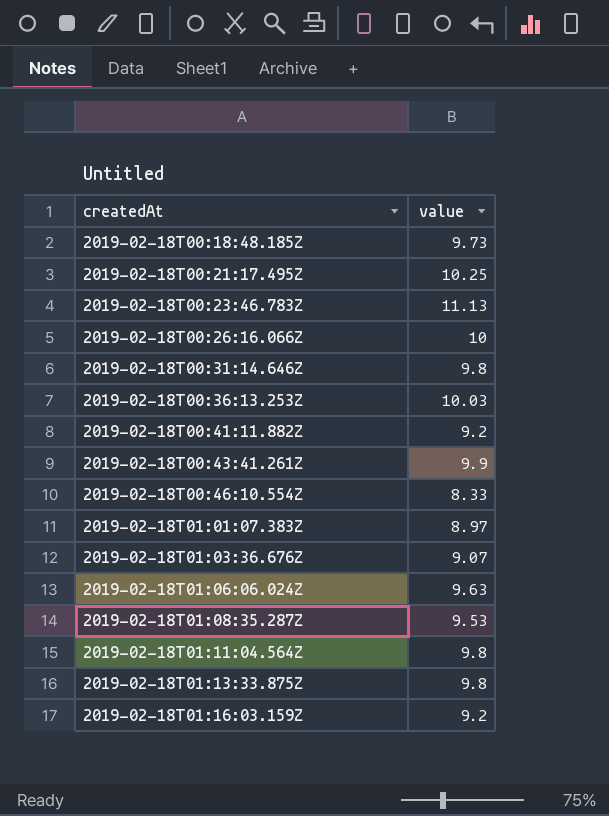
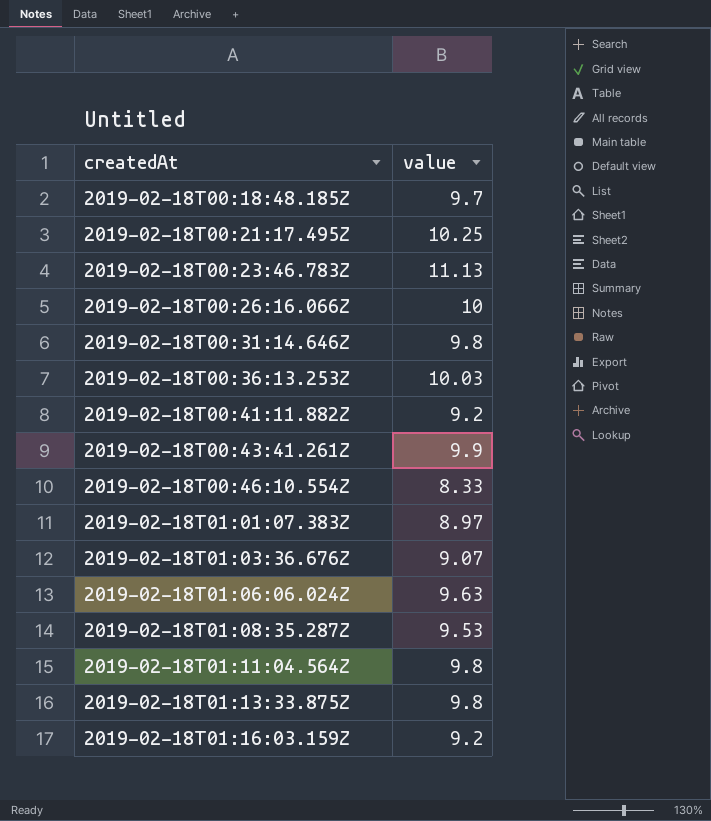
2019-02-18T00:18:48.185Z | value: 9.73 -> 9.7

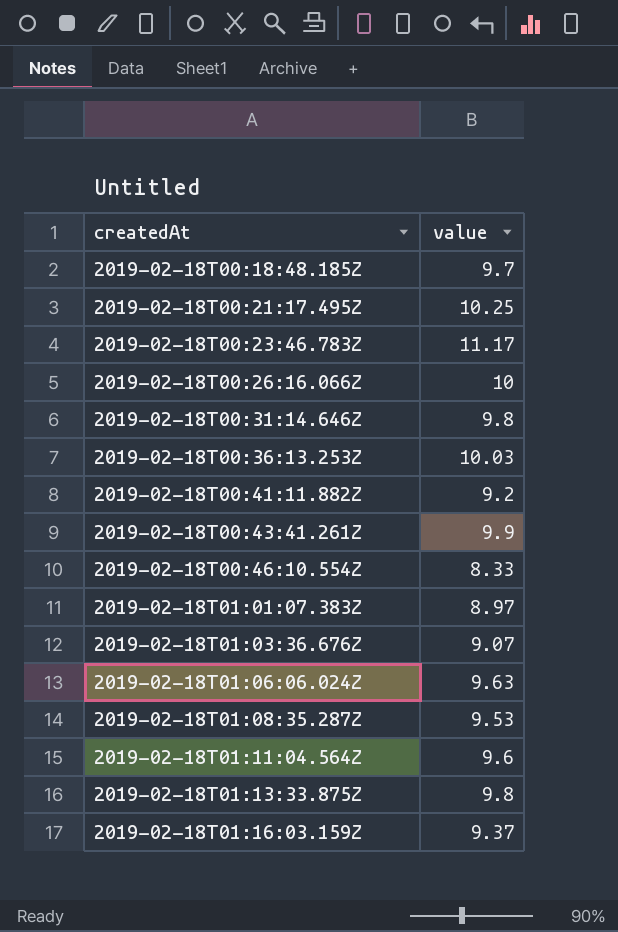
2019-02-18T00:23:46.783Z | value: 11.13 -> 11.17
2019-02-18T01:11:04.564Z | value: 9.8 -> 9.6
2019-02-18T01:16:03.159Z | value: 9.2 -> 9.37

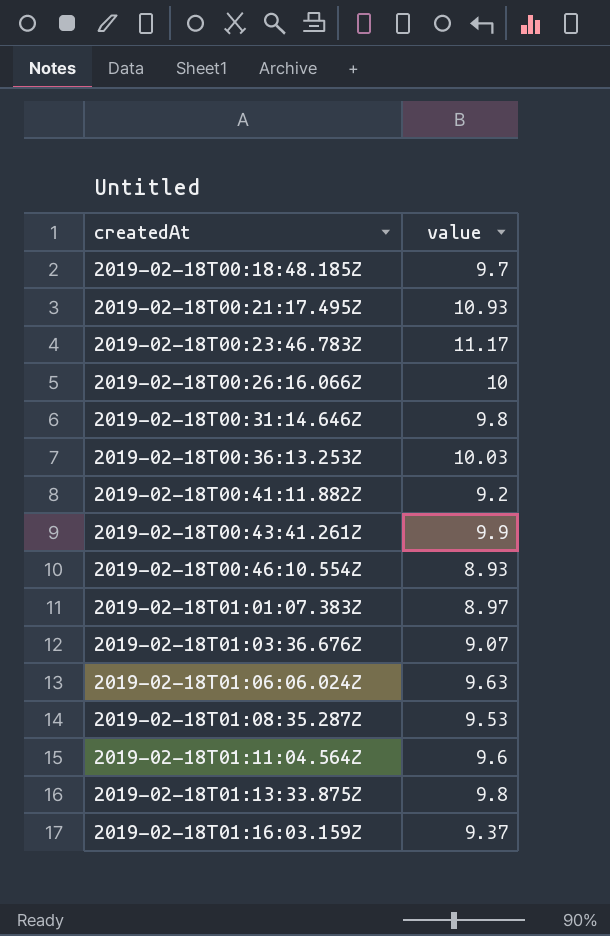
2019-02-18T00:21:17.495Z | value: 10.25 -> 10.93
2019-02-18T00:46:10.554Z | value: 8.33 -> 8.93

